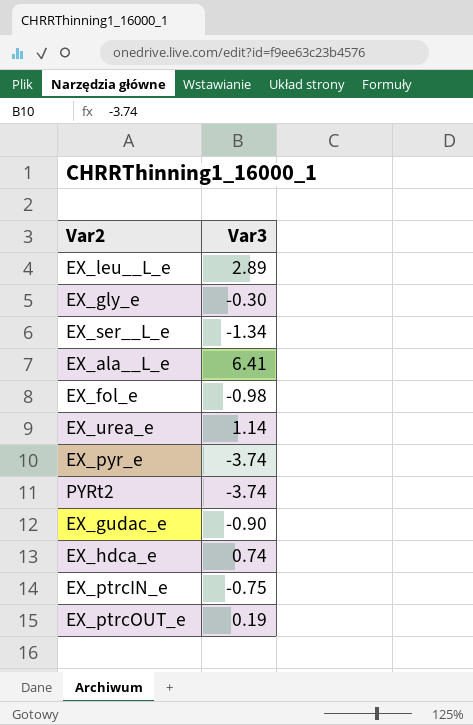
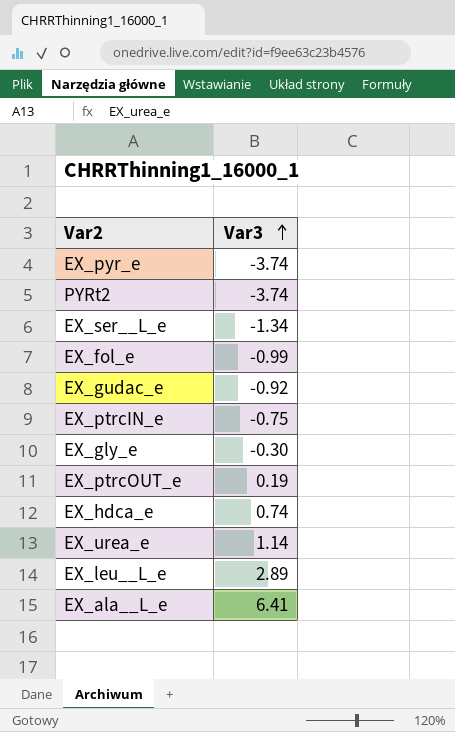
row order: none -> Var3 ascending
EX_fol_e | Var3: -0.98 -> -0.99
EX_gudac_e | Var3: -0.90 -> -0.92

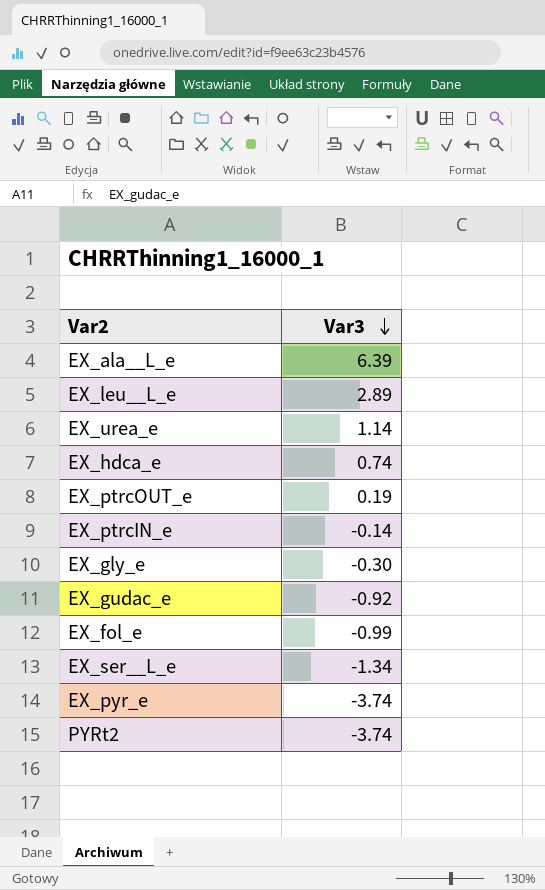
row order: Var3 ascending -> Var3 descending
EX_ala__L_e | Var3: 6.41 -> 6.39
EX_ptrcIN_e | Var3: -0.75 -> -0.14

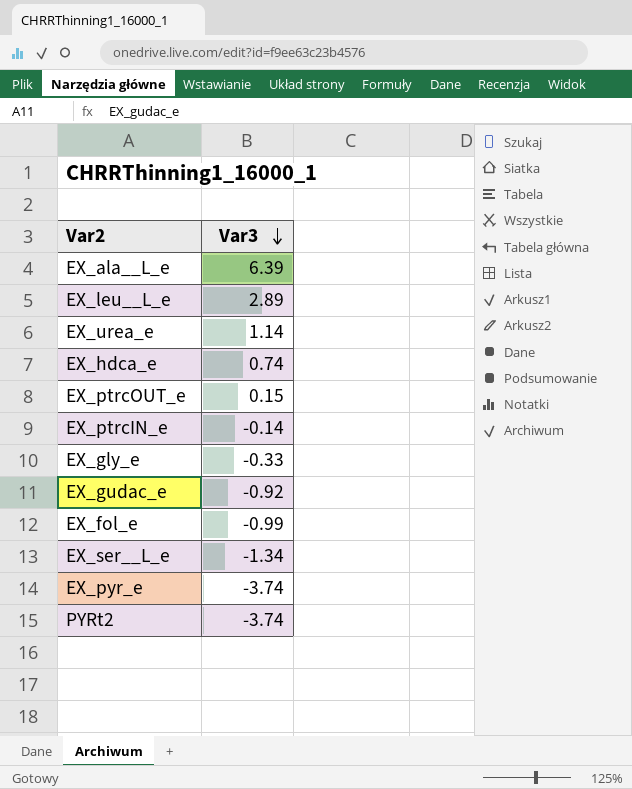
EX_ptrcOUT_e | Var3: 0.19 -> 0.15
EX_gly_e | Var3: -0.30 -> -0.33

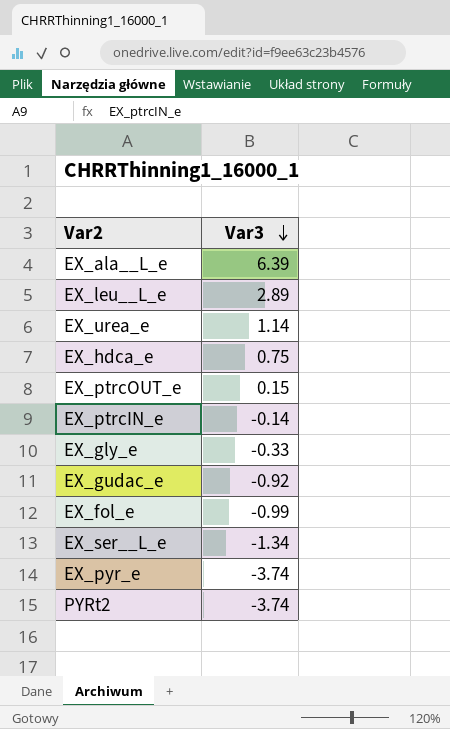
EX_hdca_e | Var3: 0.74 -> 0.75

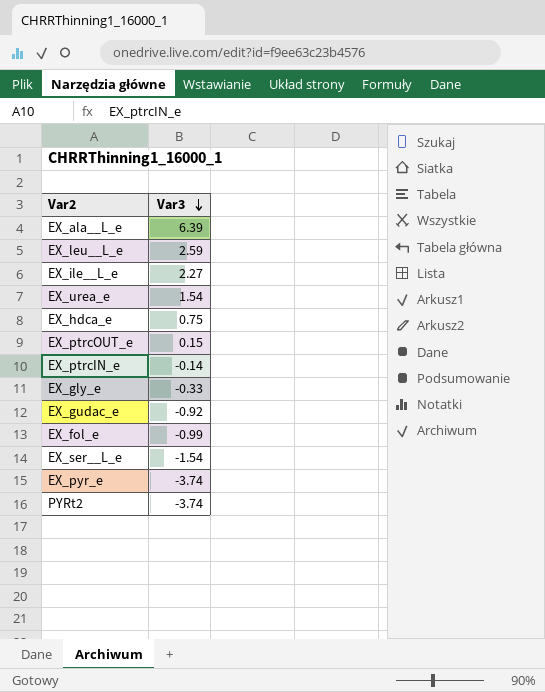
EX_leu__L_e | Var3: 2.89 -> 2.59
row EX_ile__L_e: none -> 2.27
EX_urea_e | Var3: 1.14 -> 1.54
EX_ser__L_e | Var3: -1.34 -> -1.54

